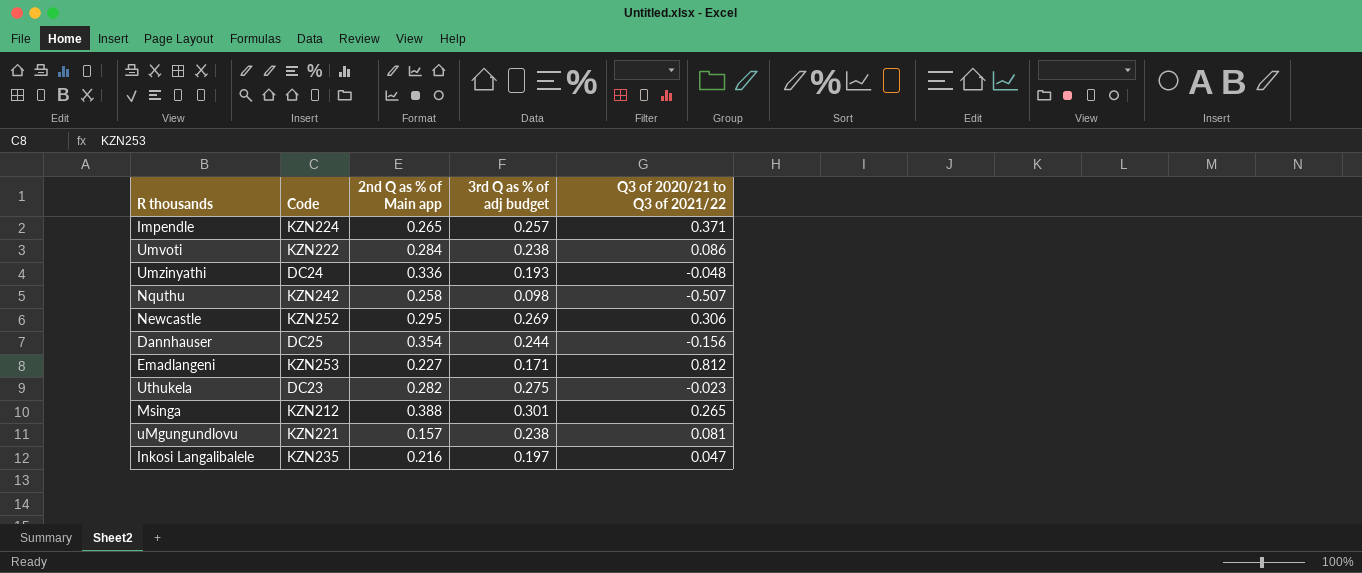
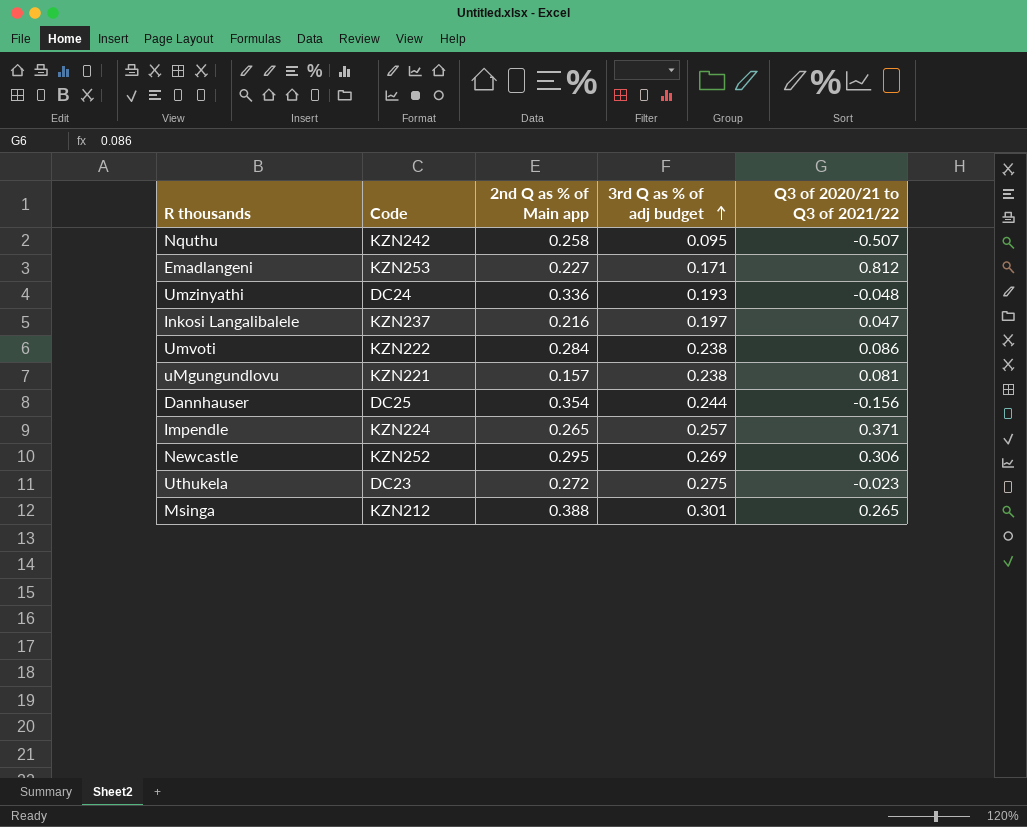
row order: none -> 3rd Q as % of adj budget ascending
Nquthu | 3rd Q as % of adj budget: 0.098 -> 0.095
Inkosi Langalibalele | Code: KZN235 -> KZN237
Uthukela | 2nd Q as % of Main app: 0.282 -> 0.272

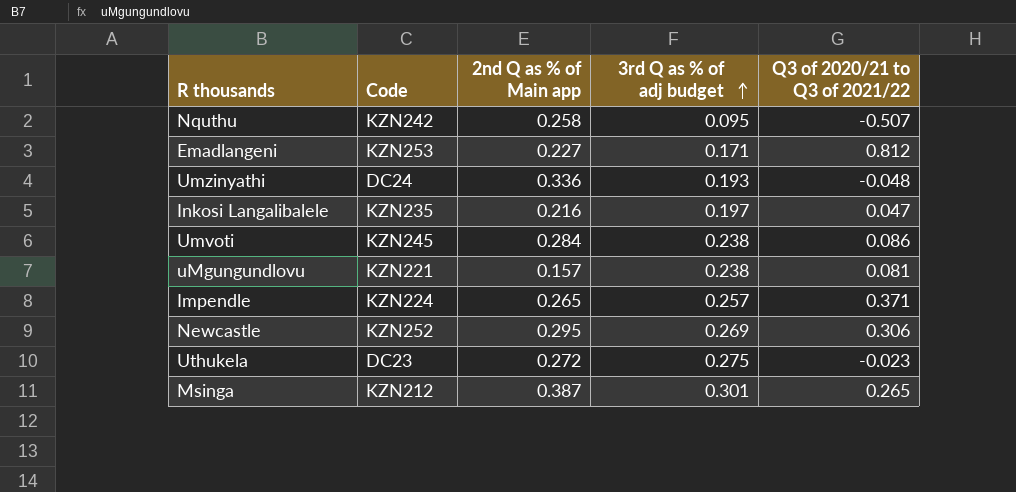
row Dannhauser: DC25 | 0.354 | 0.244 | -0.156 -> none
Inkosi Langalibalele | Code: KZN237 -> KZN235
Umvoti | Code: KZN222 -> KZN245
Msinga | 2nd Q as % of Main app: 0.388 -> 0.387

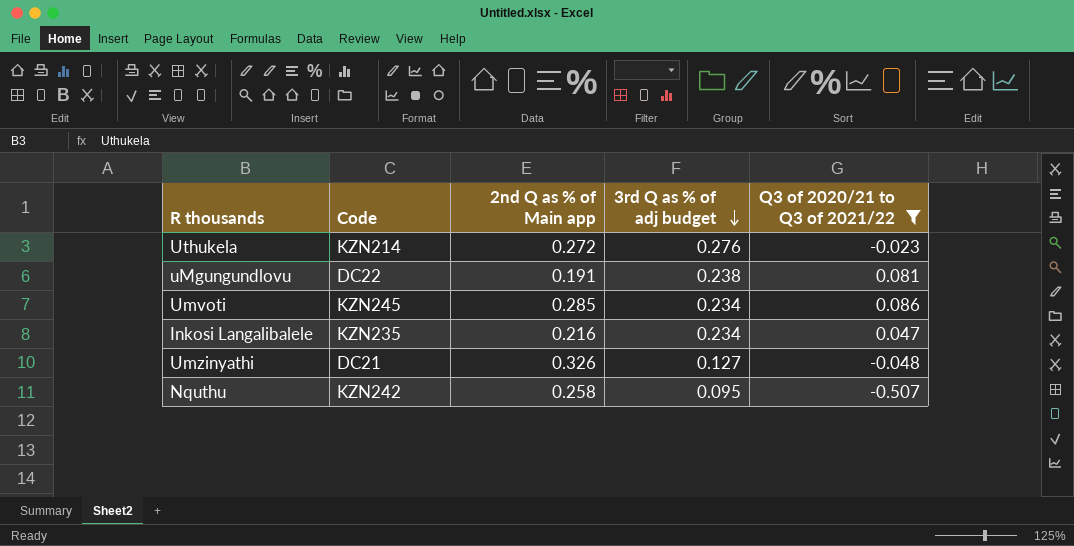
filter: none -> Q3 of 2020/21 to Q3 of 2021/22 <= 0.086
row order: 3rd Q as % of adj budget ascending -> 3rd Q as % of adj budget descending
Uthukela | Code: DC23 -> KZN214
Uthukela | 3rd Q as % of adj budget: 0.275 -> 0.276
uMgungundlovu | Code: KZN221 -> DC22
uMgungundlovu | 2nd Q as % of Main app: 0.157 -> 0.191
Umvoti | 2nd Q as % of Main app: 0.284 -> 0.285
Umvoti | 3rd Q as % of adj budget: 0.238 -> 0.234
Inkosi Langalibalele | 3rd Q as % of adj budget: 0.197 -> 0.234
Umzinyathi | Code: DC24 -> DC21
Umzinyathi | 2nd Q as % of Main app: 0.336 -> 0.326
Umzinyathi | 3rd Q as % of adj budget: 0.193 -> 0.127

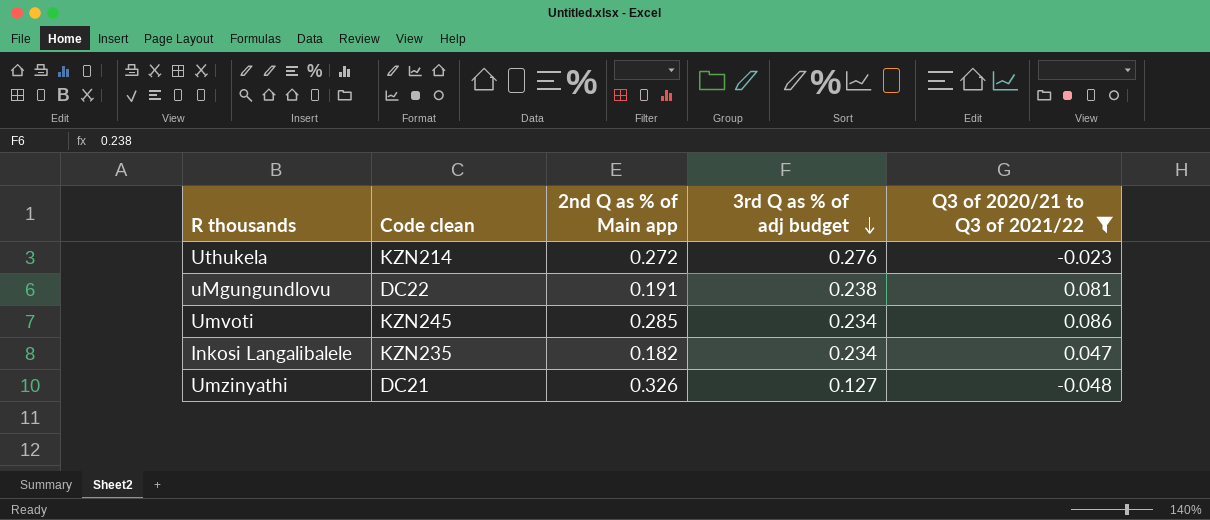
column name: Code -> Code clean
row Nquthu: KZN242 | 0.258 | 0.095 | -0.507 -> none
Inkosi Langalibalele | 2nd Q as % of Main app: 0.216 -> 0.182

